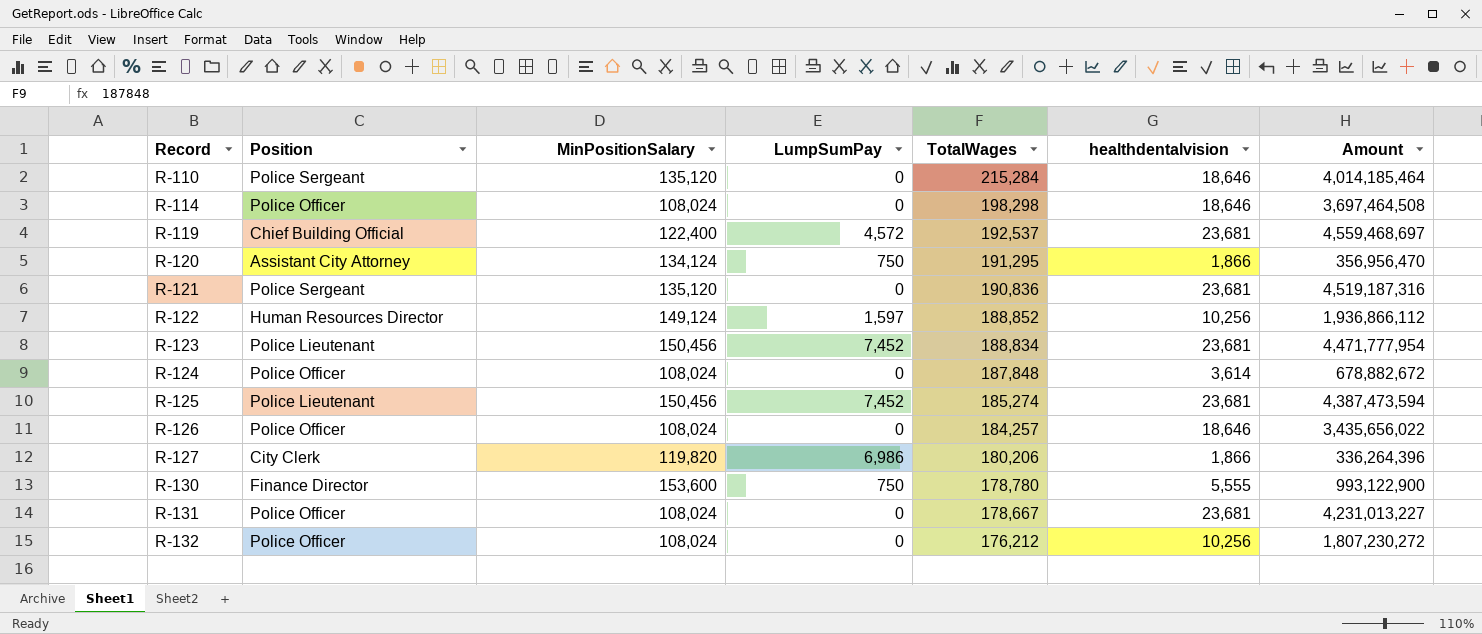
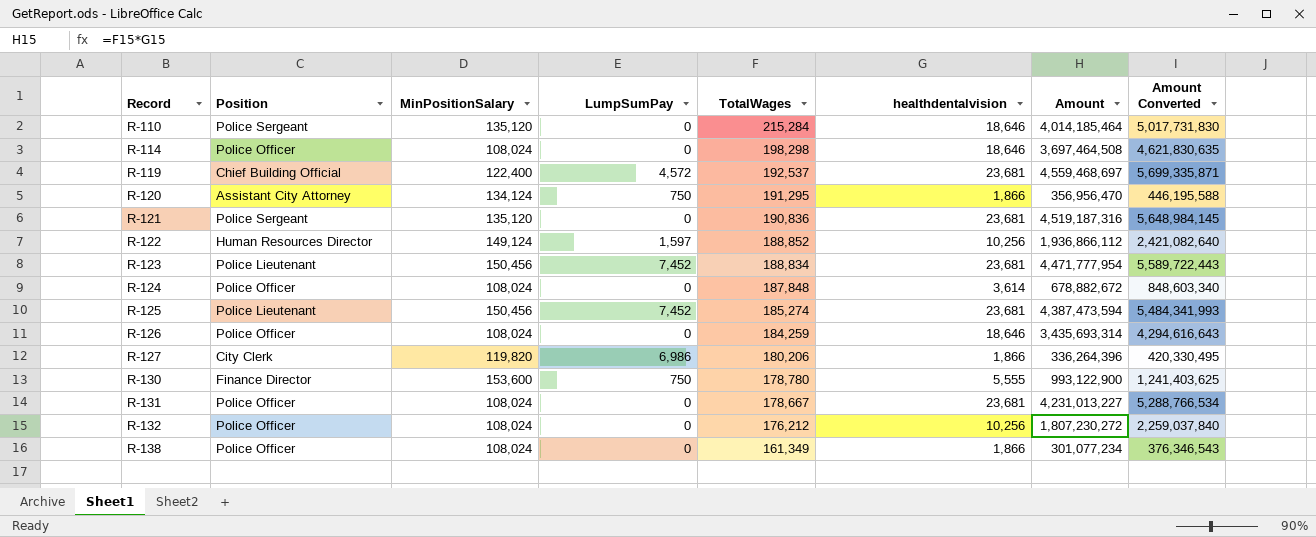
column Amount Converted | formula: none -> [Amount] * 1.25
R-126 | TotalWages: 184,257 -> 184,259
R-126 | Amount: 3,435,656,022 -> 3,435,693,314
row R-138: none -> Police Officer | 108,024 | 0 | 161,349 | 1,866 | 301,077,234 | 376,346,543

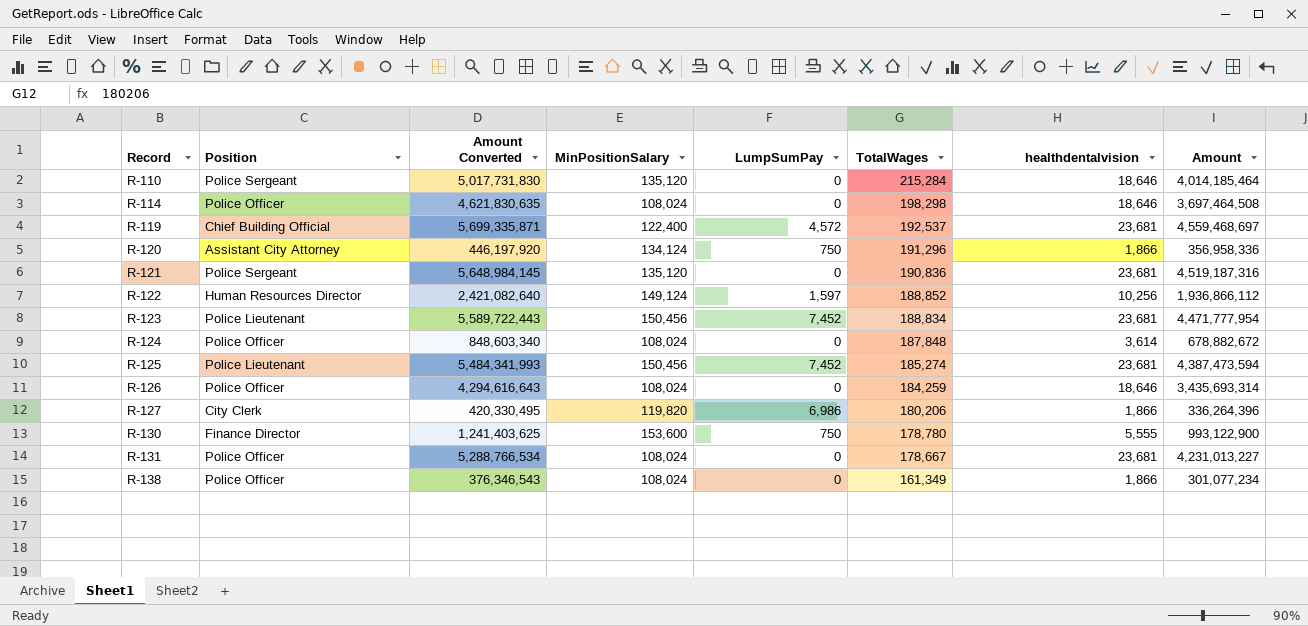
column Amount Converted | position: 8 -> 3
row R-132: Police Officer | 108,024 | 0 | 176,212 | 10,256 | 1,807,230,272 | 2,259,037,840 -> none
R-120 | Amount Converted: 446,195,588 -> 446,197,920
R-120 | TotalWages: 191,295 -> 191,296
R-120 | Amount: 356,956,470 -> 356,958,336

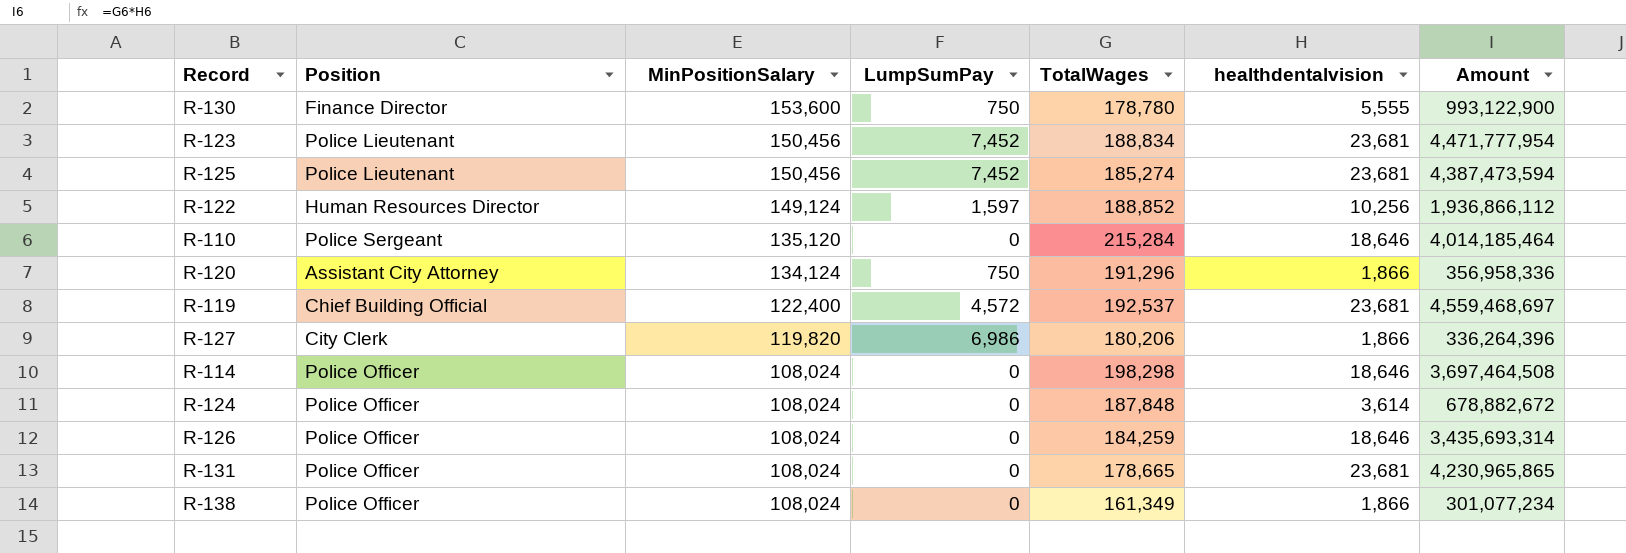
row order: Record ascending -> MinPositionSalary descending
column Amount Converted | formula: [Amount] * 1.25 -> none
row R-121: Police Sergeant | 5,648,984,145 | 135,120 | 0 | 190,836 | 23,681 | 4,519,187,316 -> none
R-131 | TotalWages: 178,667 -> 178,665
R-131 | Amount: 4,231,013,227 -> 4,230,965,865

